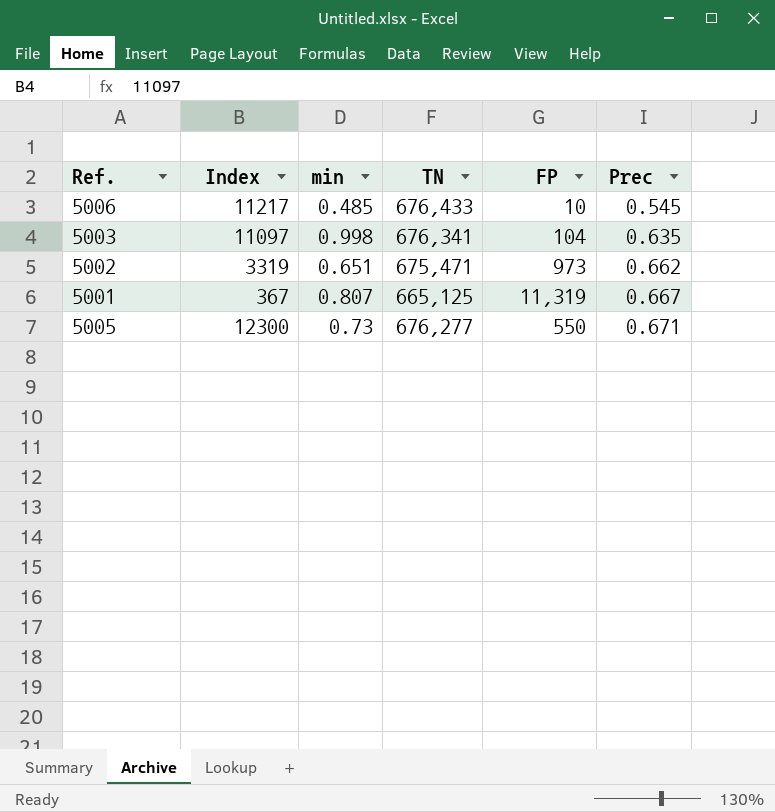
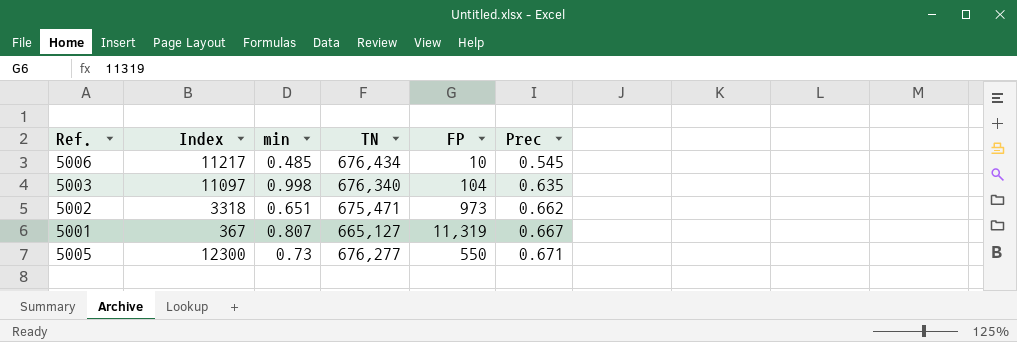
5006 | TN: 676,433 -> 676,434
5003 | TN: 676,341 -> 676,340
5002 | Index: 3319 -> 3318
5001 | TN: 665,125 -> 665,127

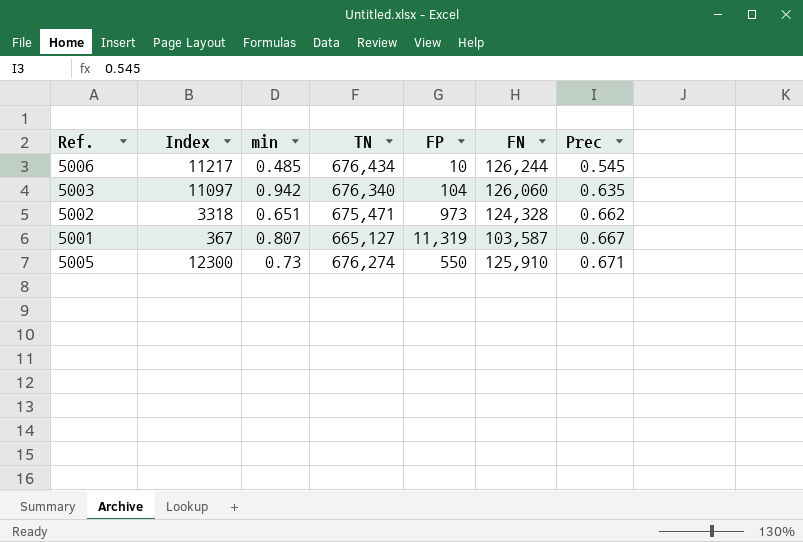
column FN | position: none -> 6
5003 | min: 0.998 -> 0.942
5005 | TN: 676,277 -> 676,274

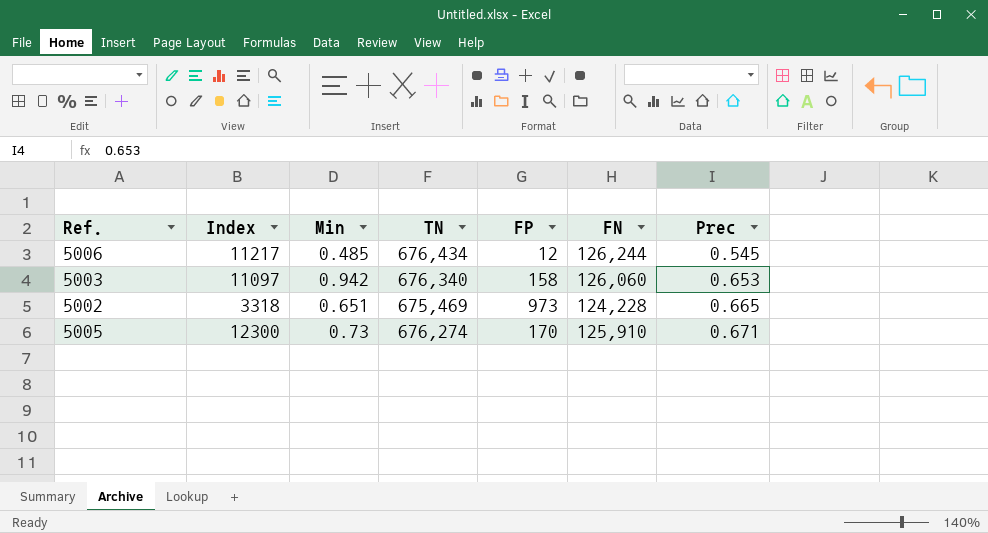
column name: min -> Min
row 5001: 367 | 0.807 | 665,127 | 11,319 | 103,587 | 0.667 -> none
5006 | FP: 10 -> 12
5003 | FP: 104 -> 158
5003 | Prec: 0.635 -> 0.653
5002 | TN: 675,471 -> 675,469
5002 | FN: 124,328 -> 124,228
5002 | Prec: 0.662 -> 0.665
5005 | FP: 550 -> 170

